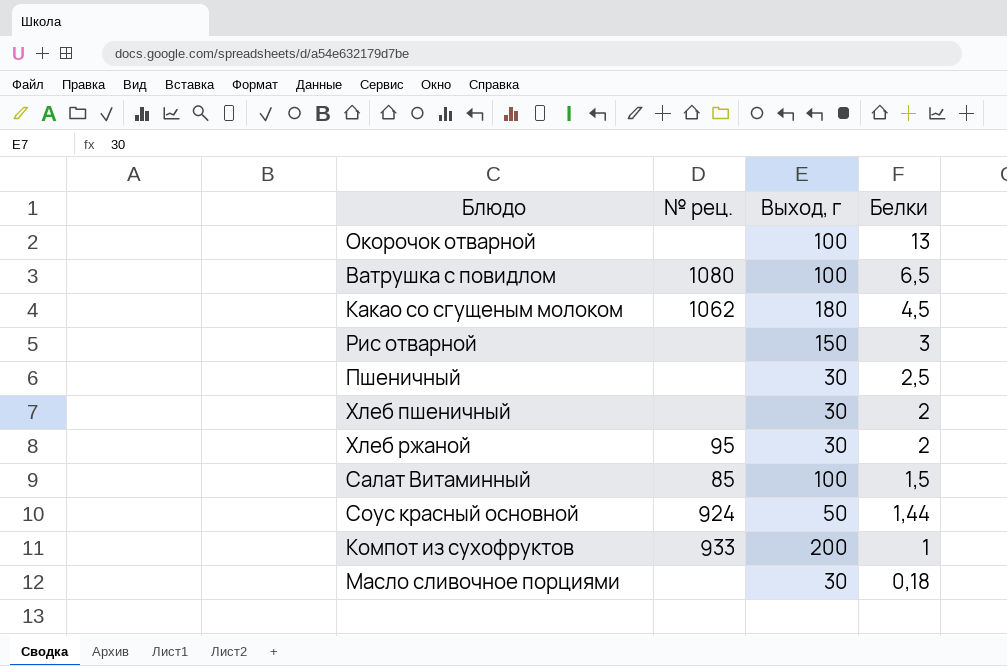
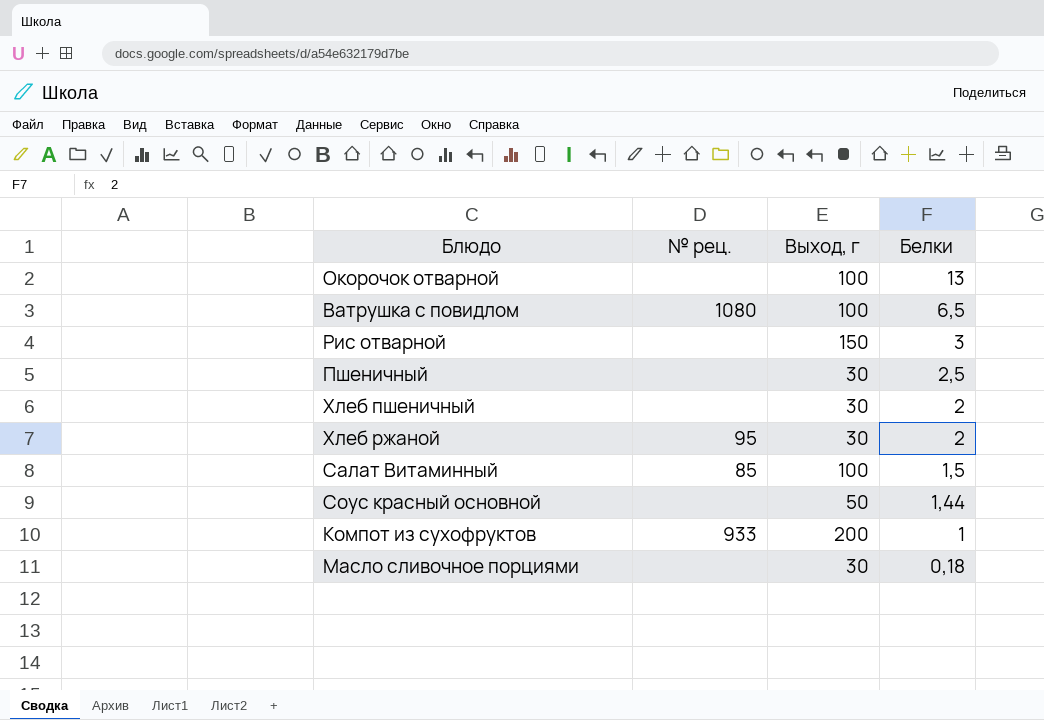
row Какао со сгущеным молоком: 1062 | 180 | 4,5 -> none
Соус красный основной | № рец.: 924 -> none

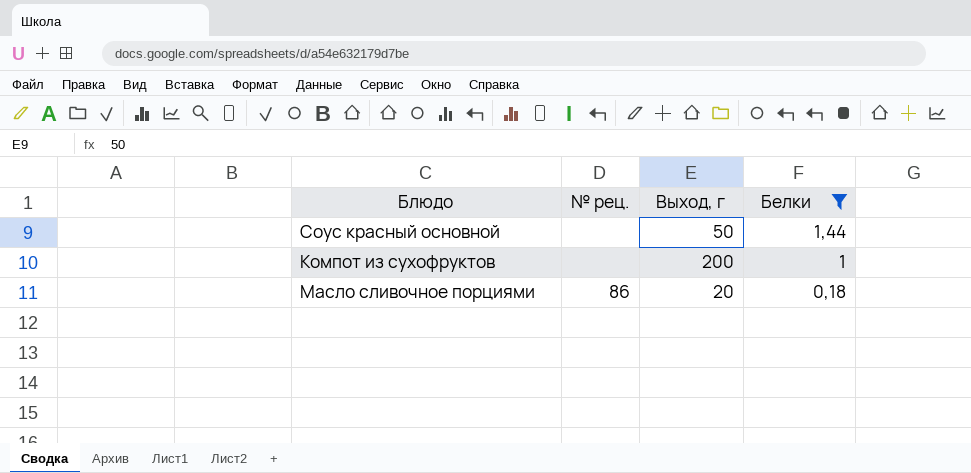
filter: none -> Белки <= 1,44
Компот из сухофруктов | № рец.: 933 -> none
Масло сливочное порциями | № рец.: none -> 86
Масло сливочное порциями | Выход, г: 30 -> 20

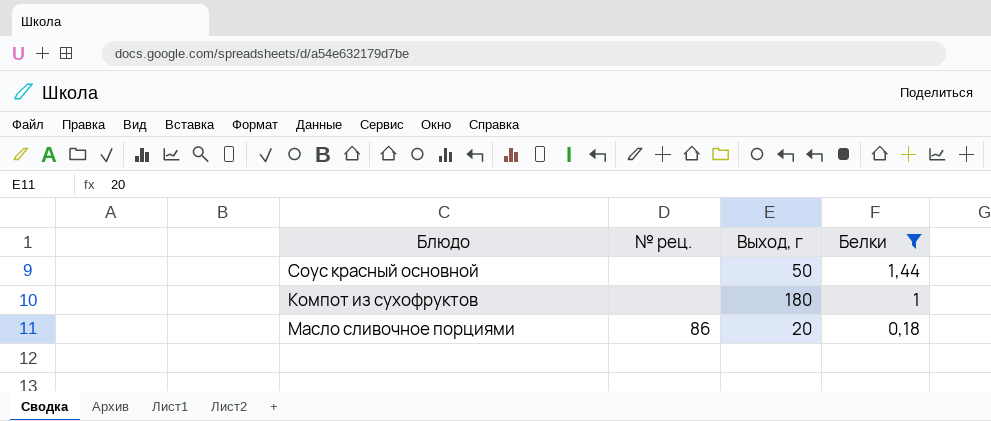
Компот из сухофруктов | Выход, г: 200 -> 180

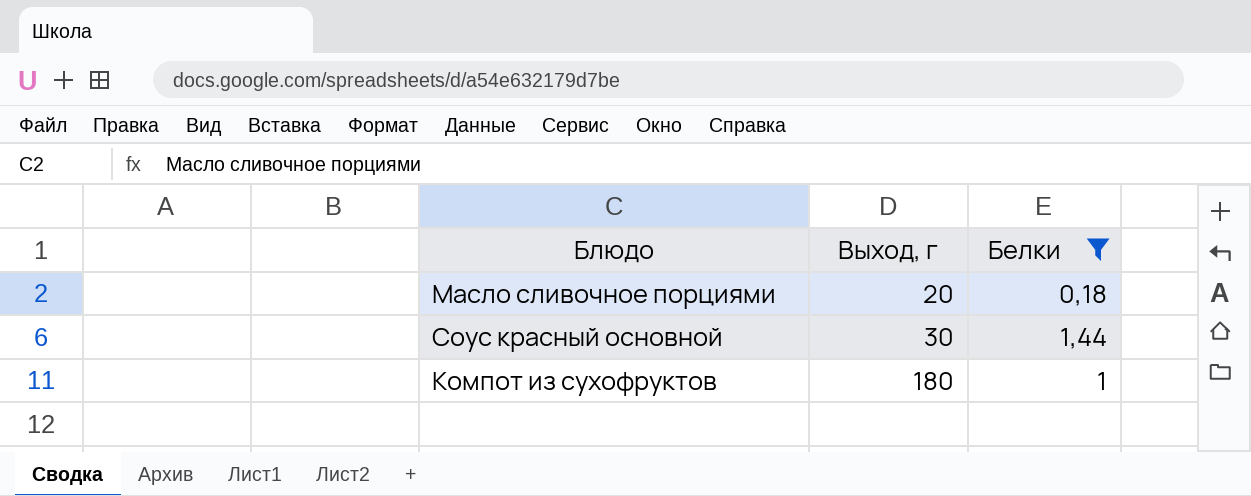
row order: Белки descending -> Выход, г ascending
column № рец. | position: 2 -> none
Соус красный основной | Выход, г: 50 -> 30

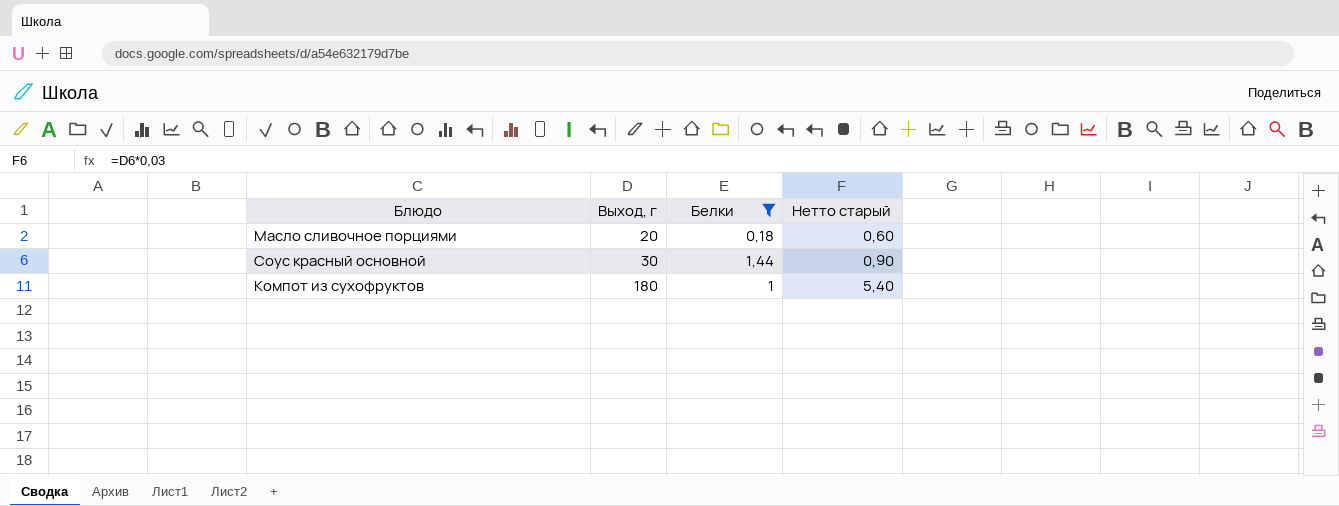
column Нетто старый | formula: none -> [Выход, г] * 0,03

